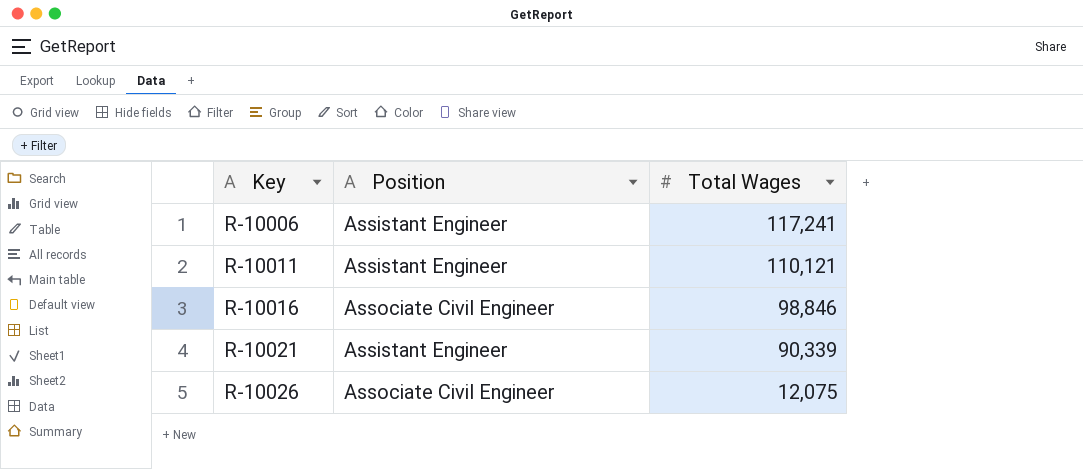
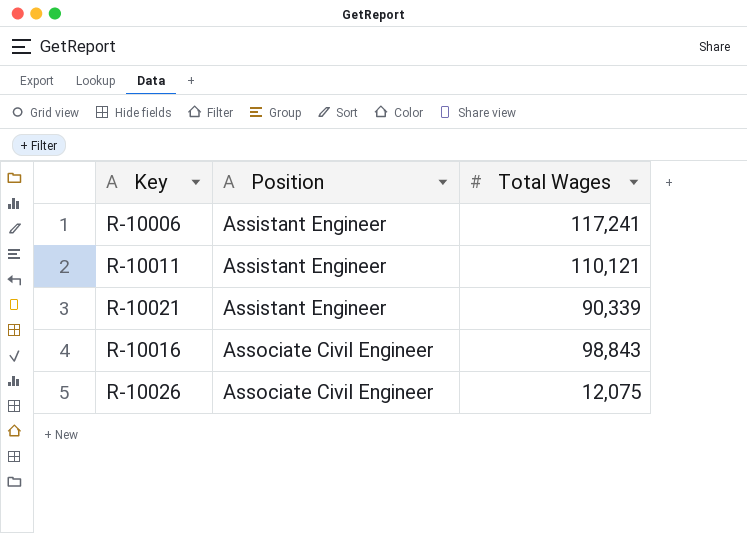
row order: Key ascending -> Position ascending
R-10016 | Total Wages: 98,846 -> 98,843

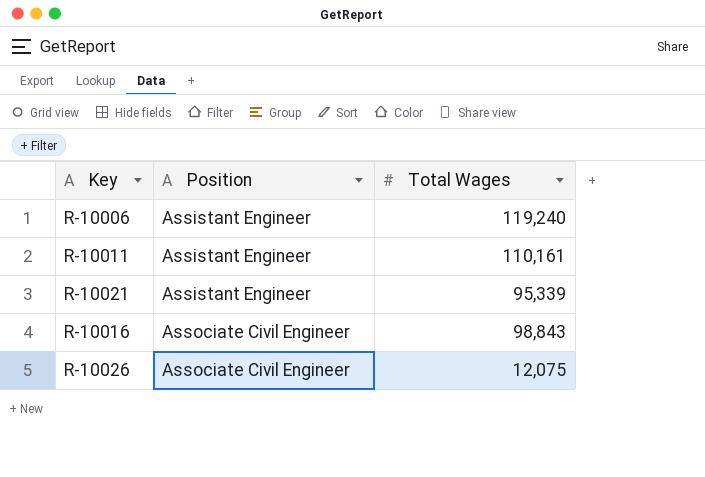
R-10006 | Total Wages: 117,241 -> 119,240
R-10011 | Total Wages: 110,121 -> 110,161
R-10021 | Total Wages: 90,339 -> 95,339

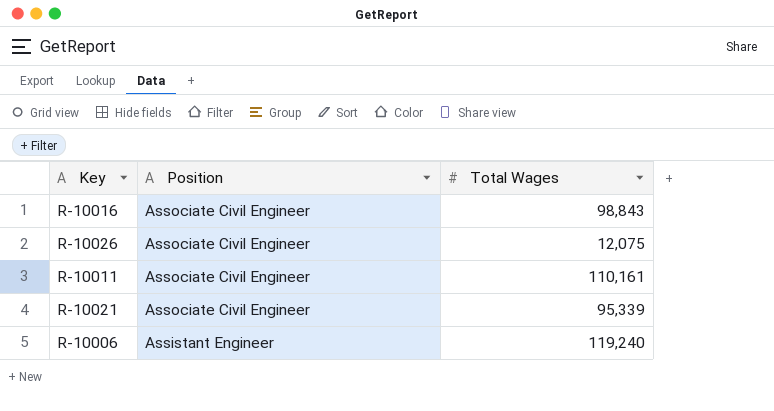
row order: Position ascending -> Position descending
R-10011 | Position: Assistant Engineer -> Associate Civil Engineer
R-10021 | Position: Assistant Engineer -> Associate Civil Engineer

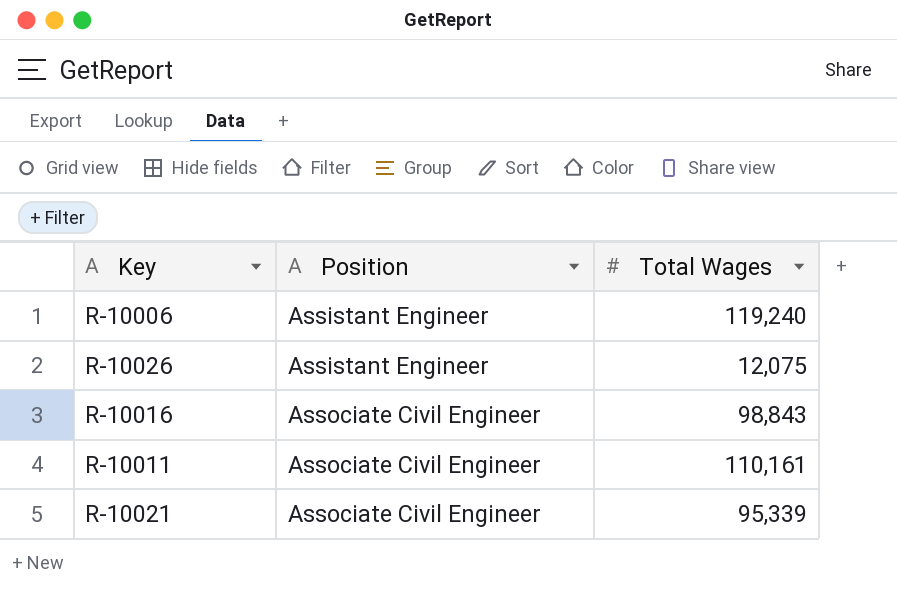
row order: Position descending -> Position ascending
R-10026 | Position: Associate Civil Engineer -> Assistant Engineer

